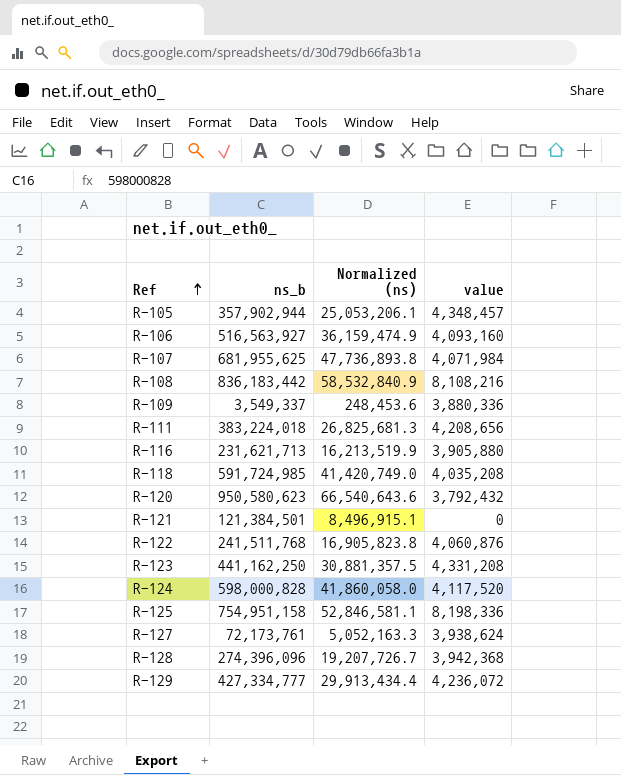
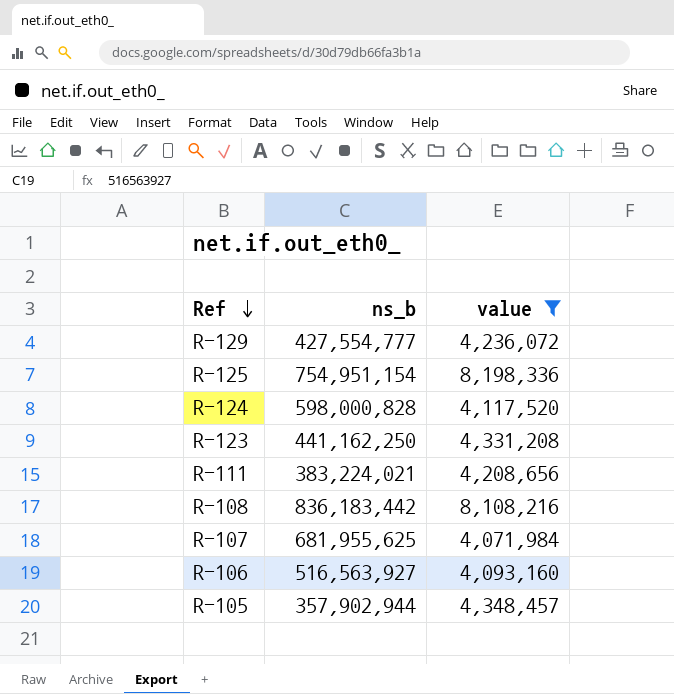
filter: none -> value >= 4,071,984
row order: Ref ascending -> Ref descending
column Normalized (ns) | formula: [ns_b] * 0.07 -> none
R-129 | ns_b: 427,334,777 -> 427,554,777
R-125 | ns_b: 754,951,158 -> 754,951,154
R-111 | ns_b: 383,224,018 -> 383,224,021

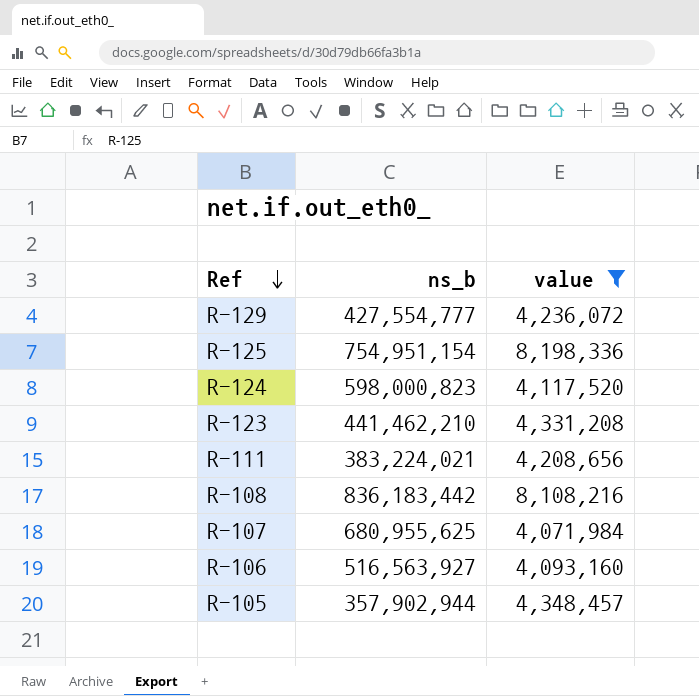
R-124 | ns_b: 598,000,828 -> 598,000,823
R-123 | ns_b: 441,162,250 -> 441,462,210
R-107 | ns_b: 681,955,625 -> 680,955,625

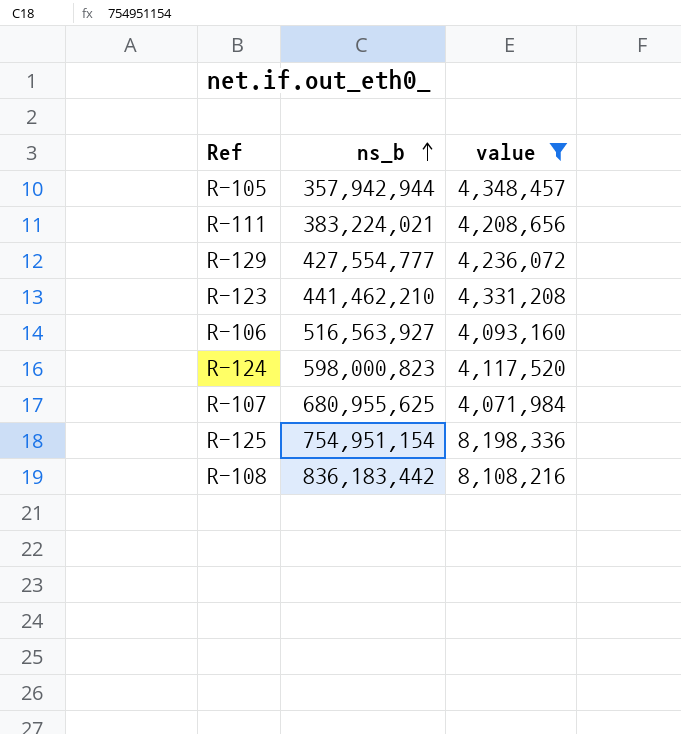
row order: Ref descending -> ns_b ascending
R-105 | ns_b: 357,902,944 -> 357,942,944

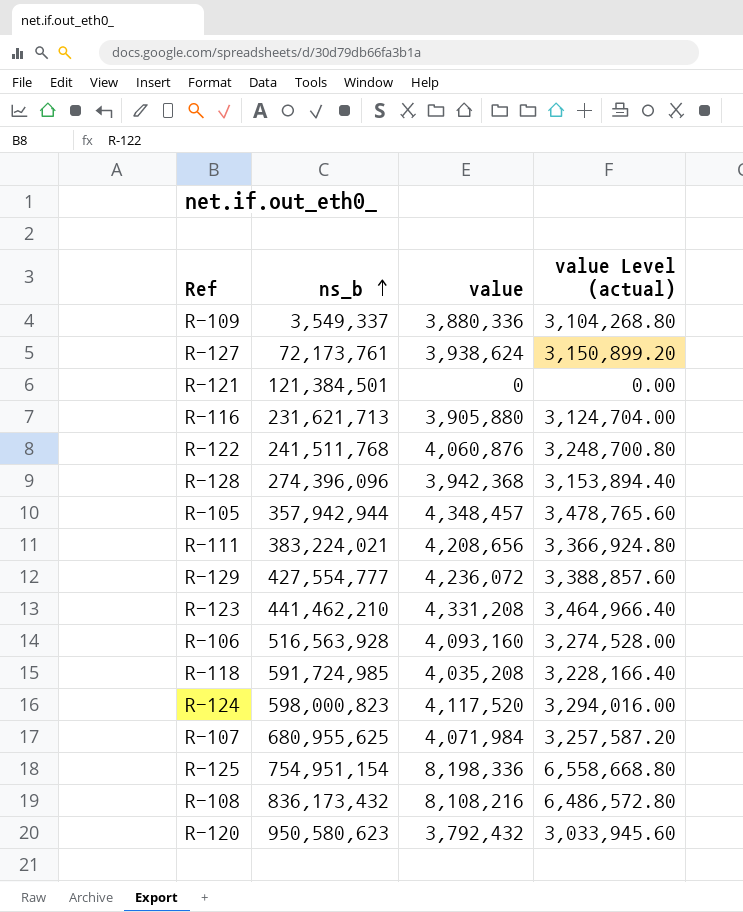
filter: value >= 4,071,984 -> none
column value Level (actual) | formula: none -> [value] * 0.8
R-106 | ns_b: 516,563,927 -> 516,563,928
R-108 | ns_b: 836,183,442 -> 836,173,432

